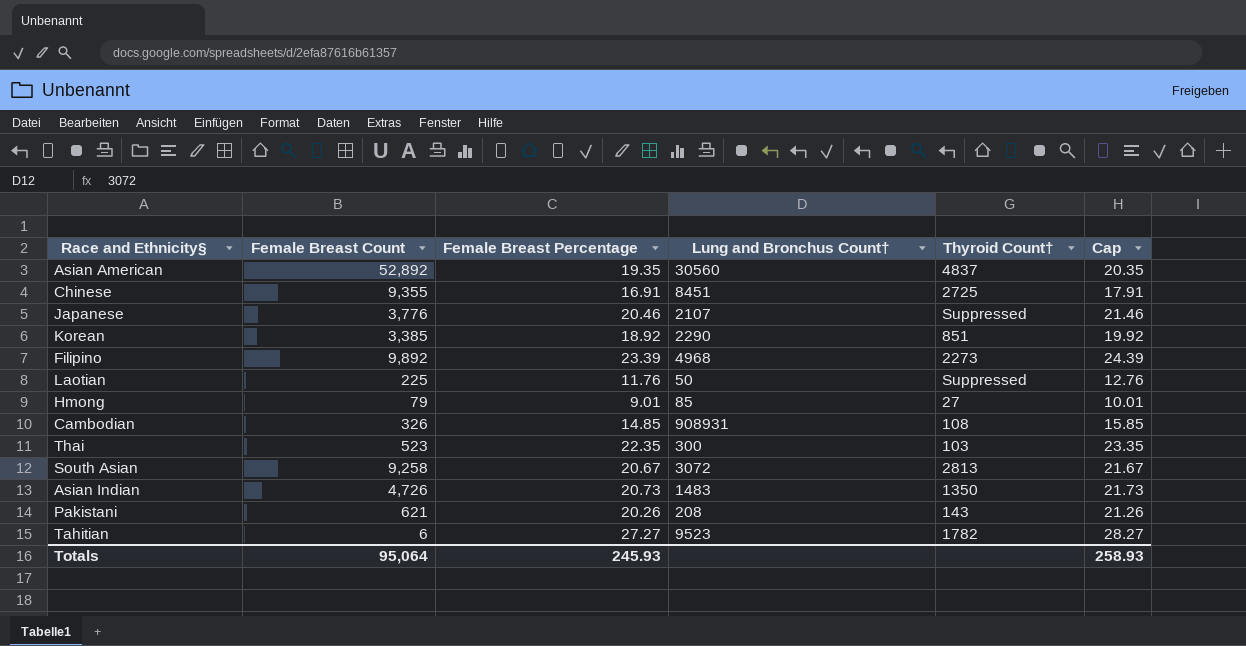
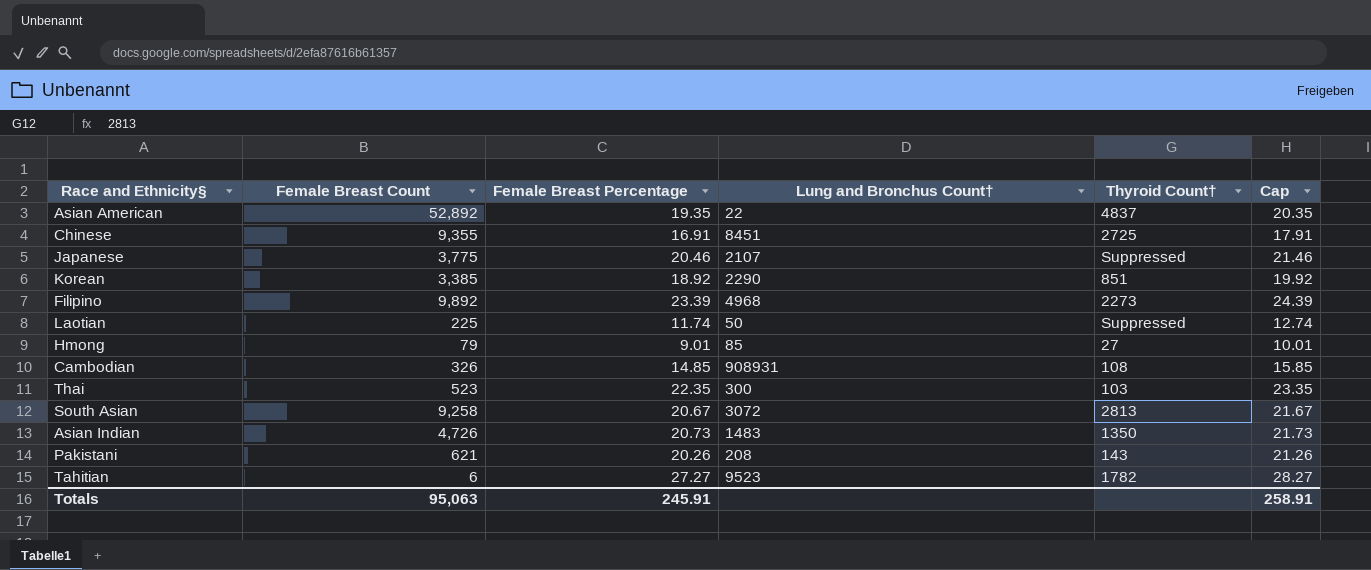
Asian American | Lung and Bronchus Count†: 30560 -> 22
Japanese | Female Breast Count: 3,776 -> 3,775
Laotian | Female Breast Percentage: 11.76 -> 11.74
Laotian | Cap: 12.76 -> 12.74
Totals | Female Breast Count: 95,064 -> 95,063
Totals | Female Breast Percentage: 245.93 -> 245.91
Totals | Cap: 258.93 -> 258.91

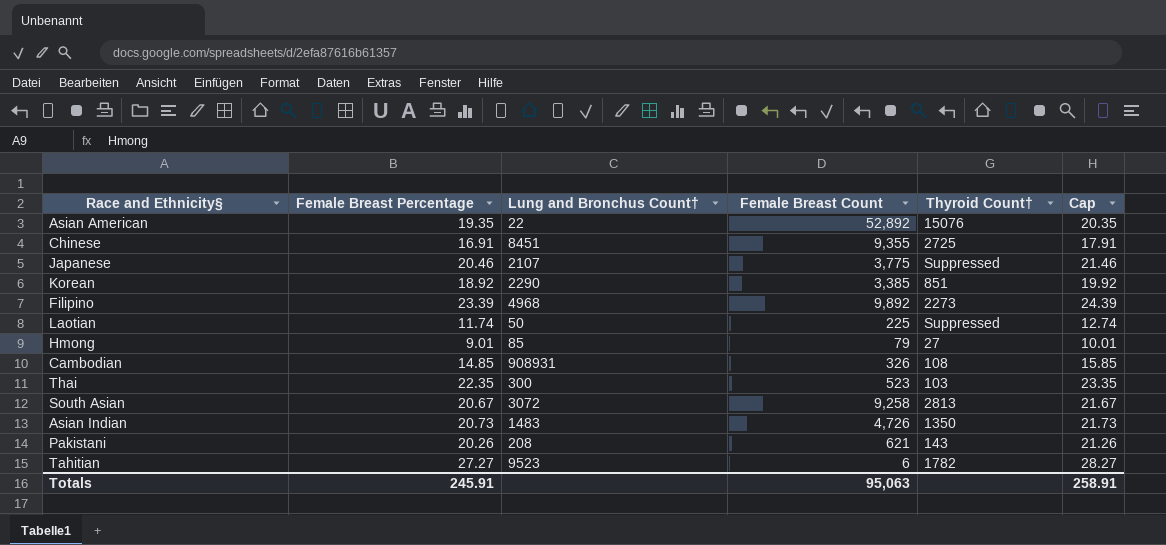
column Female Breast Count | position: 2 -> 4
Asian American | Thyroid Count†: 4837 -> 15076

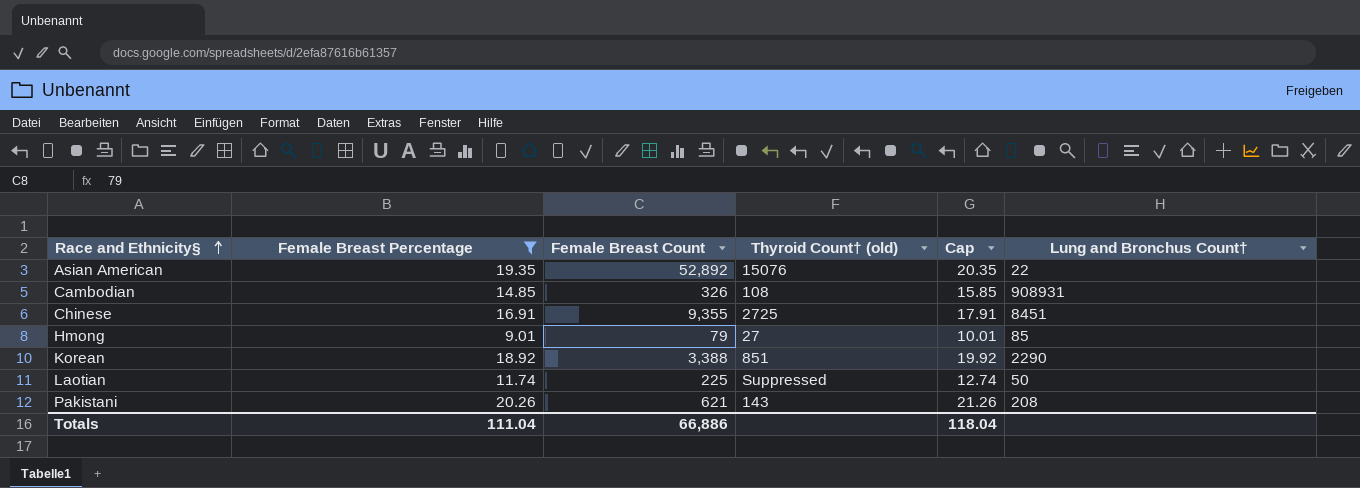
filter: none -> Female Breast Percentage <= 20.26
row order: none -> Race and Ethnicity§ ascending
column name: Thyroid Count† -> Thyroid Count† (old)
column Lung and Bronchus Count† | position: 3 -> 6
Korean | Female Breast Count: 3,385 -> 3,388
Totals | Female Breast Percentage: 245.91 -> 111.04
Totals | Female Breast Count: 95,063 -> 66,886
Totals | Cap: 258.91 -> 118.04

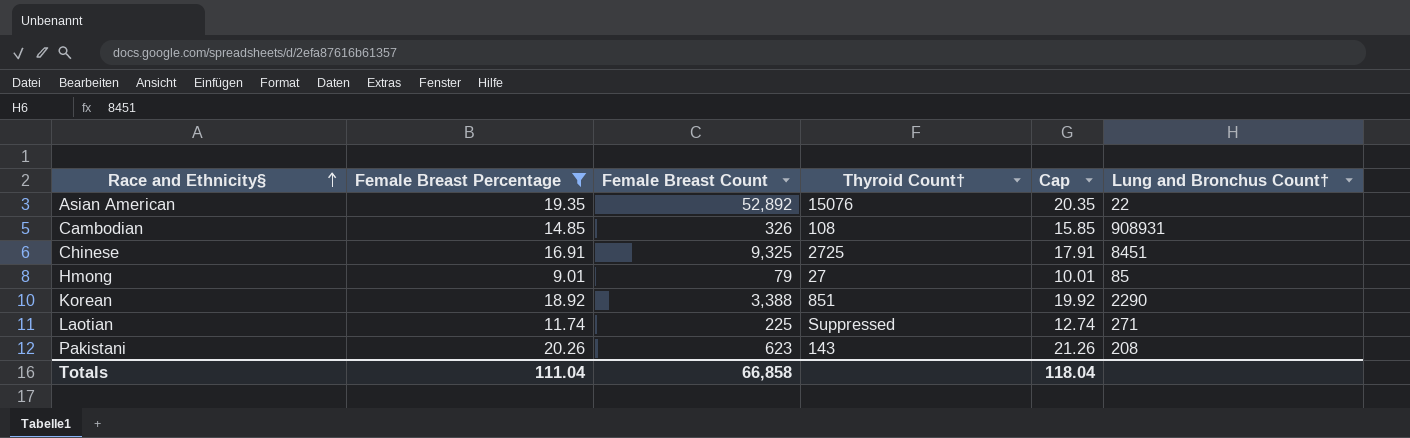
column name: Thyroid Count† (old) -> Thyroid Count†
Chinese | Female Breast Count: 9,355 -> 9,325
Laotian | Lung and Bronchus Count†: 50 -> 271
Pakistani | Female Breast Count: 621 -> 623
Totals | Female Breast Count: 66,886 -> 66,858

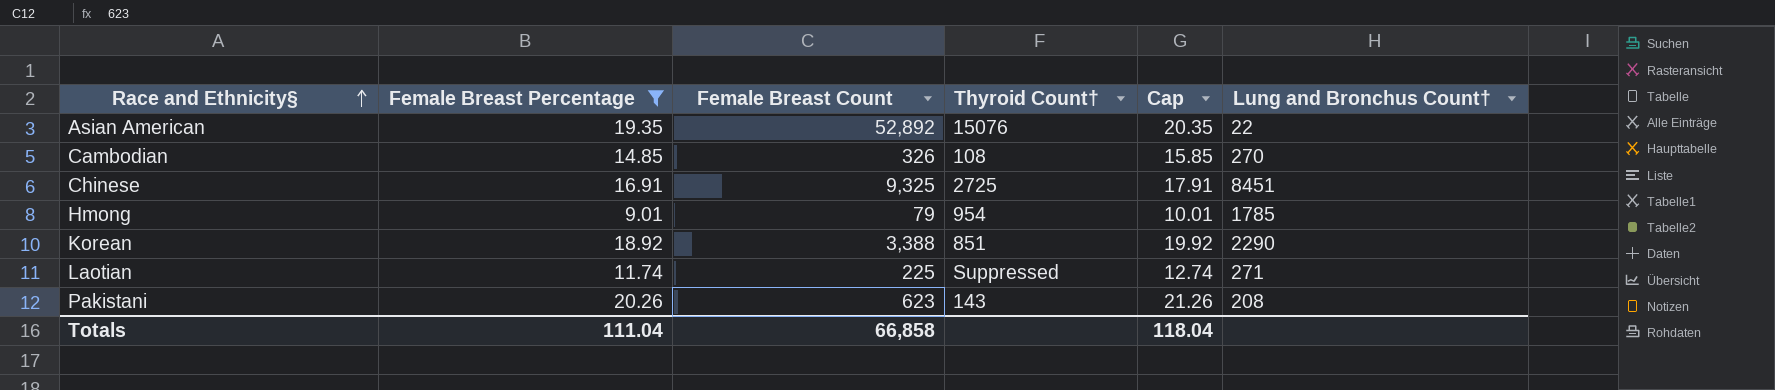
Cambodian | Lung and Bronchus Count†: 908931 -> 270
Hmong | Thyroid Count†: 27 -> 954
Hmong | Lung and Bronchus Count†: 85 -> 1785

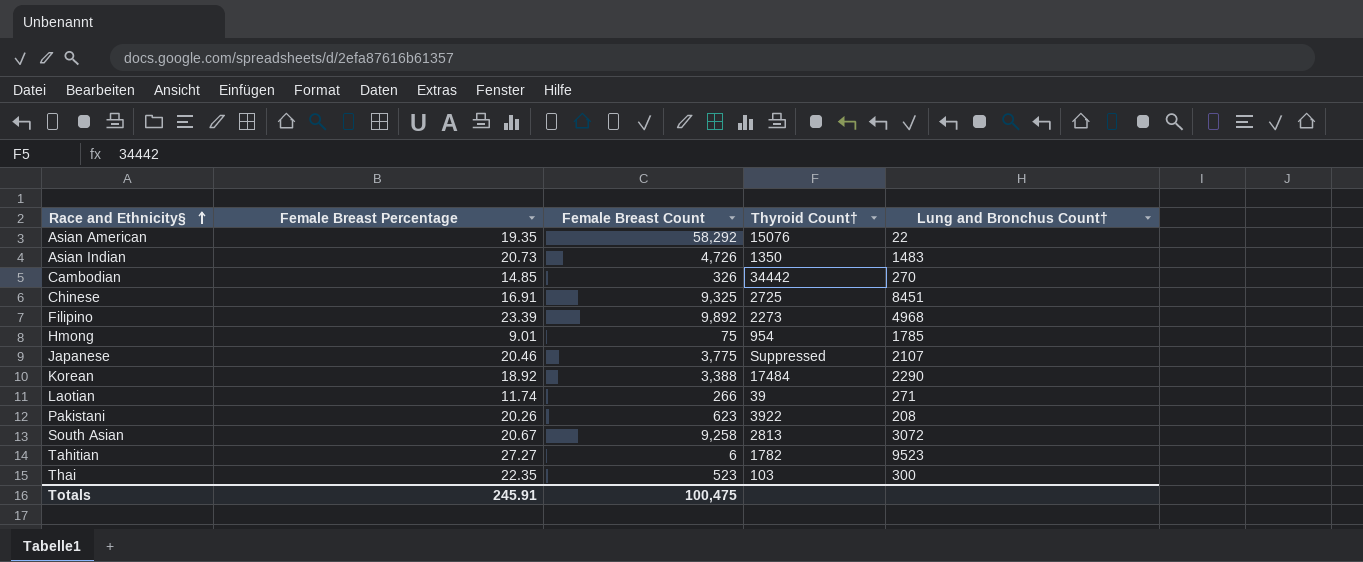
filter: Female Breast Percentage <= 20.26 -> none
column Cap | formula: [Female Breast Percentage] + 1 -> none
Asian American | Female Breast Count: 52,892 -> 58,292
Cambodian | Thyroid Count†: 108 -> 34442
Hmong | Female Breast Count: 79 -> 75
Korean | Thyroid Count†: 851 -> 17484
Laotian | Female Breast Count: 225 -> 266
Laotian | Thyroid Count†: Suppressed -> 39
Pakistani | Thyroid Count†: 143 -> 3922
Totals | Female Breast Percentage: 111.04 -> 245.91
Totals | Female Breast Count: 66,858 -> 100,475

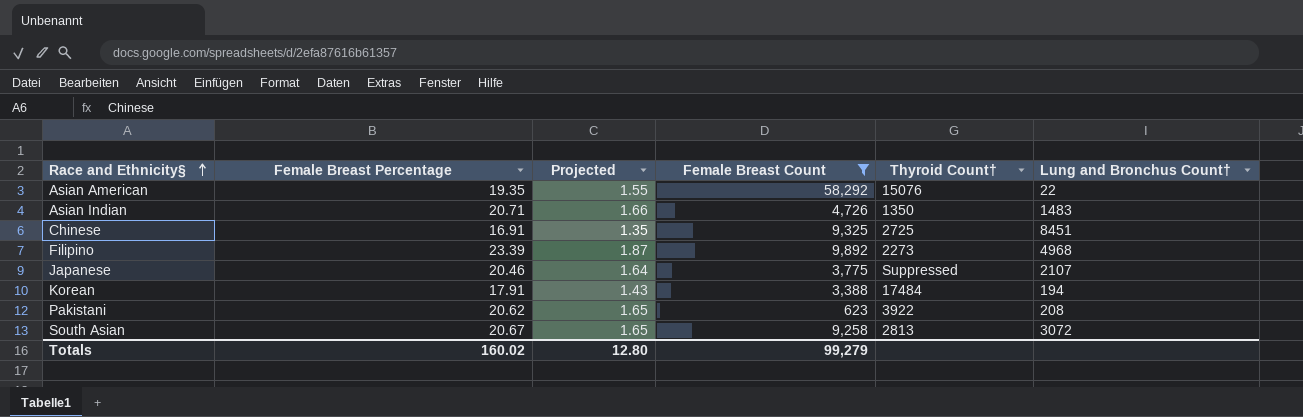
filter: none -> Female Breast Count >= 623
column Projected | formula: none -> [Female Breast Percentage] * 0.08
Asian Indian | Female Breast Percentage: 20.73 -> 20.71
Korean | Female Breast Percentage: 18.92 -> 17.91
Korean | Lung and Bronchus Count†: 2290 -> 194
Pakistani | Female Breast Percentage: 20.26 -> 20.62
Totals | Female Breast Percentage: 245.91 -> 160.02
Totals | Female Breast Count: 100,475 -> 99,279

